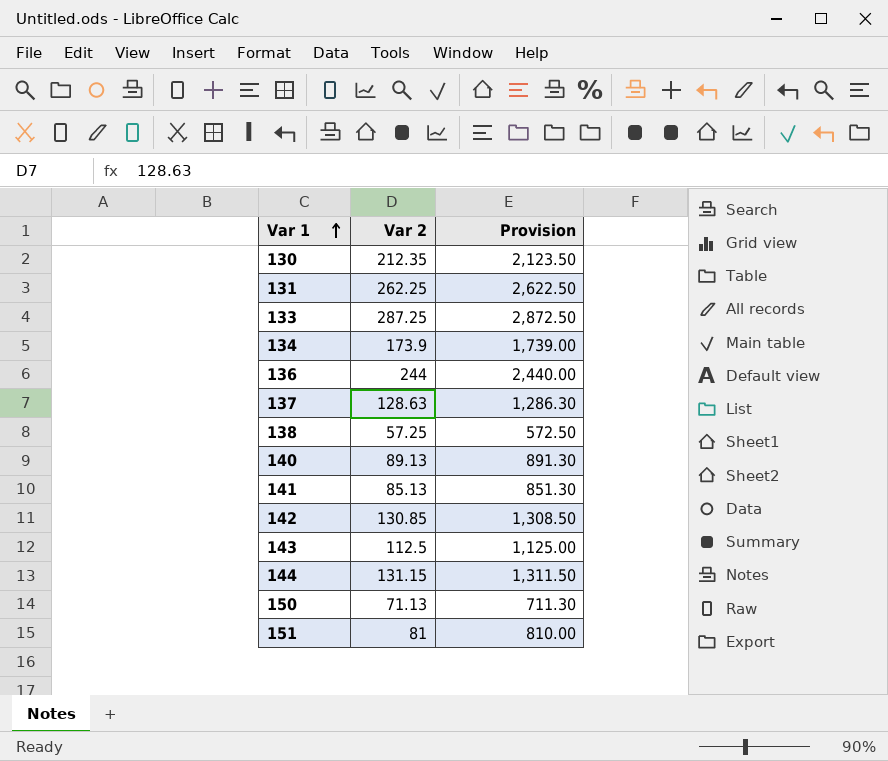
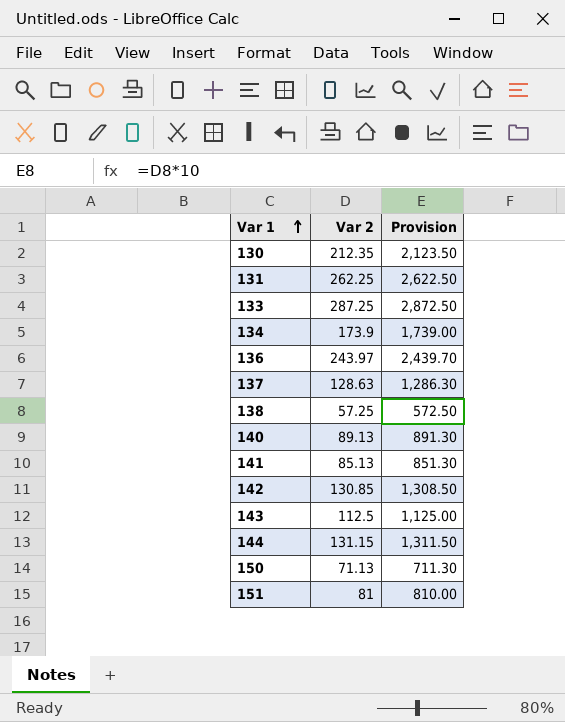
136 | Var 2: 244 -> 243.97
136 | Provision: 2,440.00 -> 2,439.70

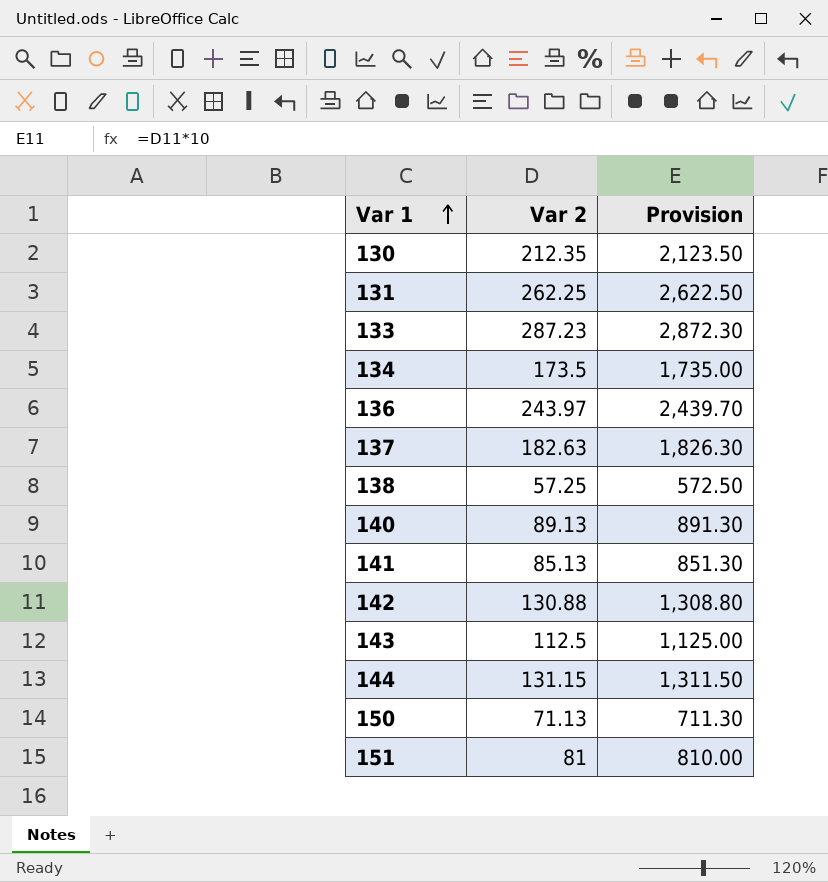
133 | Var 2: 287.25 -> 287.23
133 | Provision: 2,872.50 -> 2,872.30
134 | Var 2: 173.9 -> 173.5
134 | Provision: 1,739.00 -> 1,735.00
137 | Var 2: 128.63 -> 182.63
137 | Provision: 1,286.30 -> 1,826.30
142 | Var 2: 130.85 -> 130.88
142 | Provision: 1,308.50 -> 1,308.80

